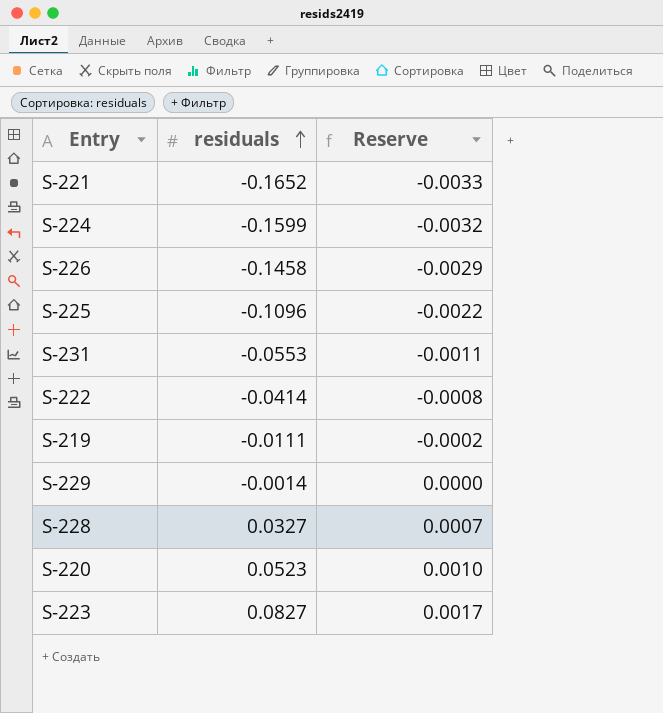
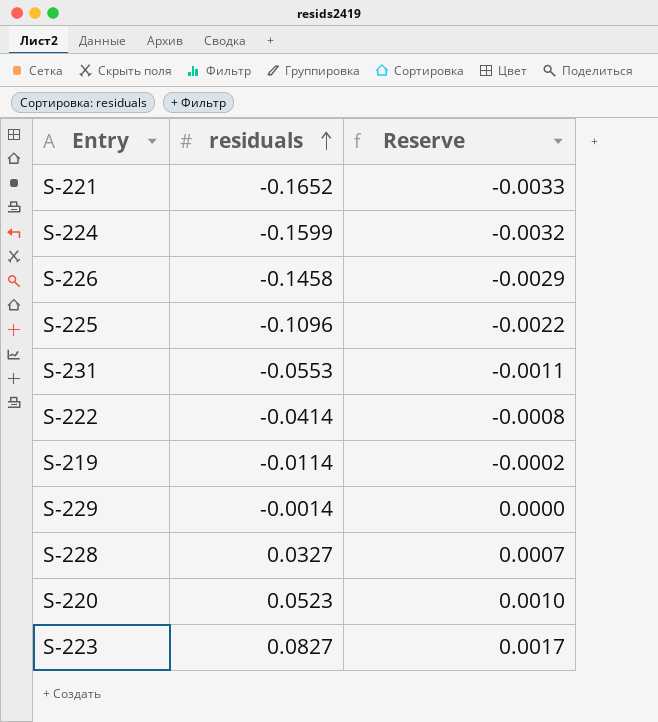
S-219 | residuals: -0.0111 -> -0.0114

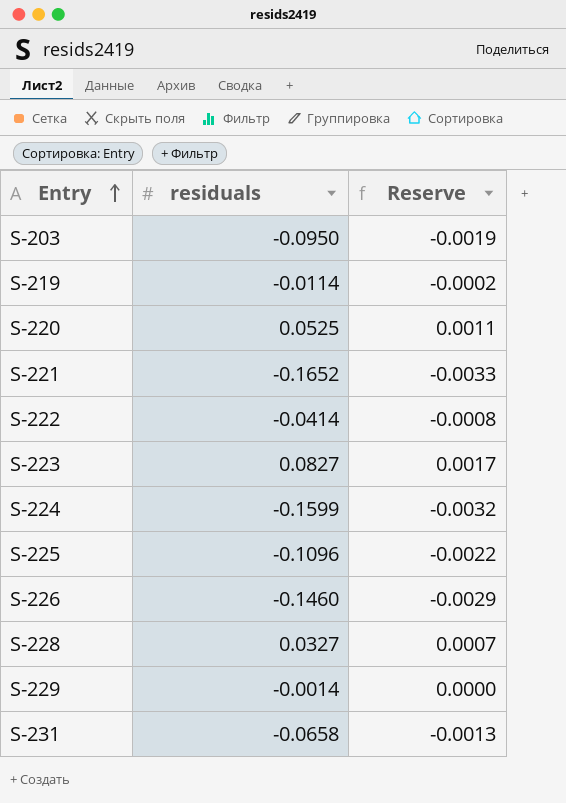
row order: residuals ascending -> Entry ascending
row S-203: none -> -0.0950 | -0.0019
S-220 | residuals: 0.0523 -> 0.0525
S-220 | Reserve: 0.0010 -> 0.0011
S-226 | residuals: -0.1458 -> -0.1460
S-231 | residuals: -0.0553 -> -0.0658
S-231 | Reserve: -0.0011 -> -0.0013

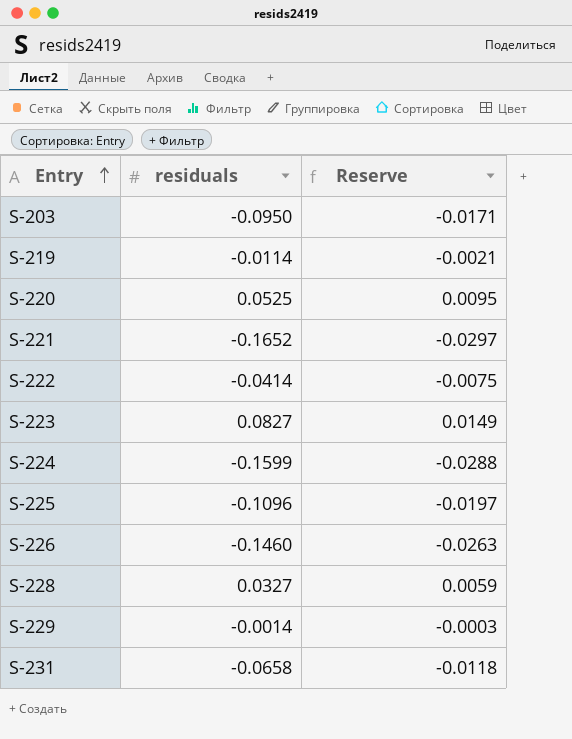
column Reserve | formula: [residuals] * 0.02 -> [residuals] * 0.18

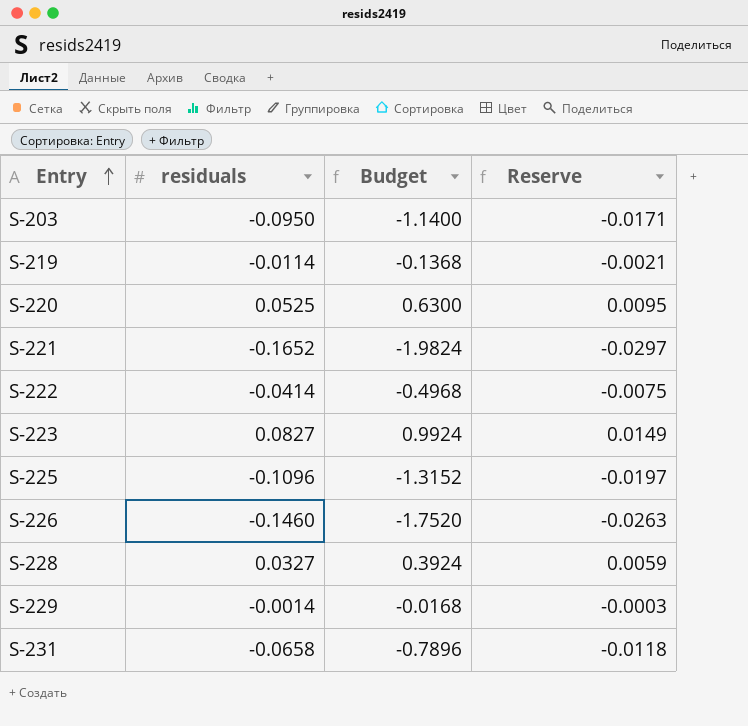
column Budget | formula: none -> [residuals] * 12
row S-224: -0.1599 | -0.0288 -> none

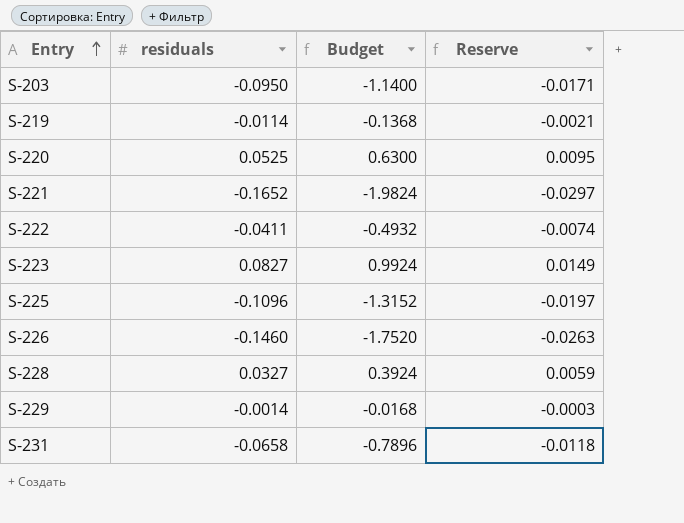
S-222 | residuals: -0.0414 -> -0.0411
S-222 | Budget: -0.4968 -> -0.4932
S-222 | Reserve: -0.0075 -> -0.0074

